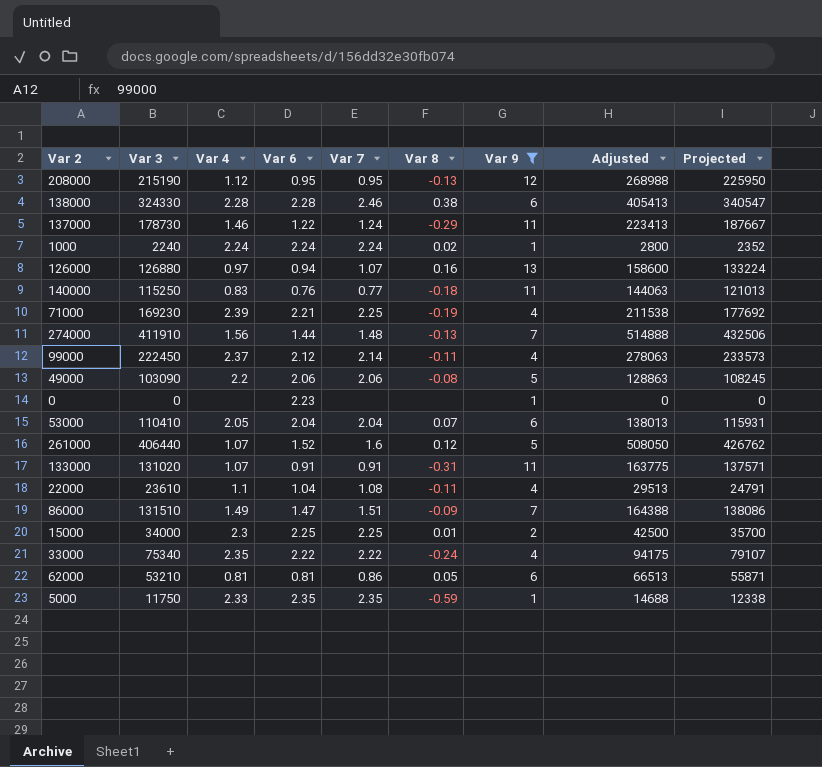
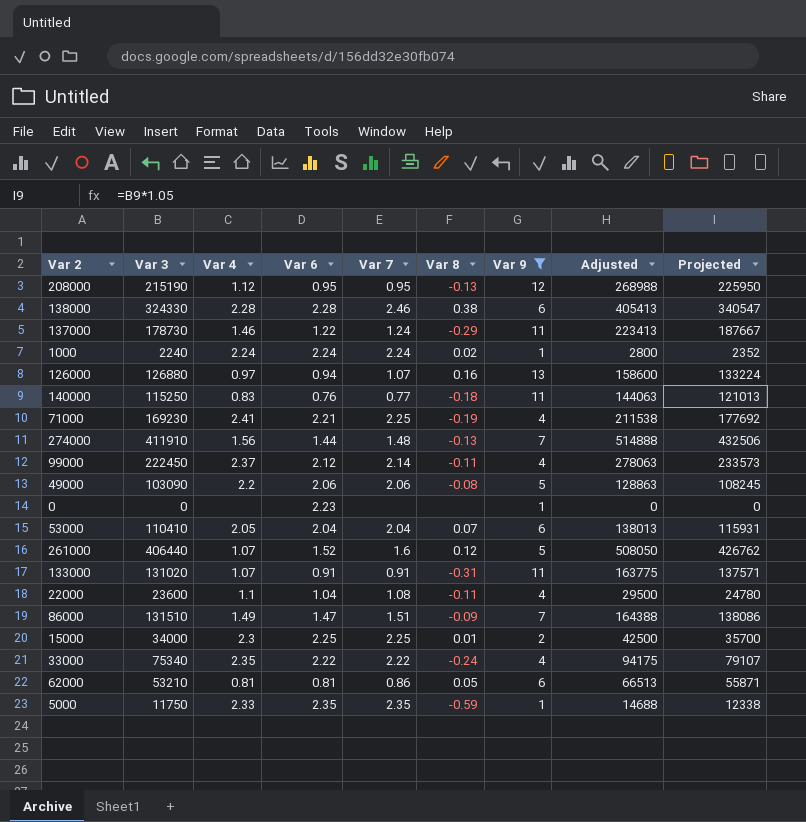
71000 | Var 4: 2.39 -> 2.41
22000 | Var 3: 23610 -> 23600
22000 | Adjusted: 29513 -> 29500
22000 | Projected: 24791 -> 24780

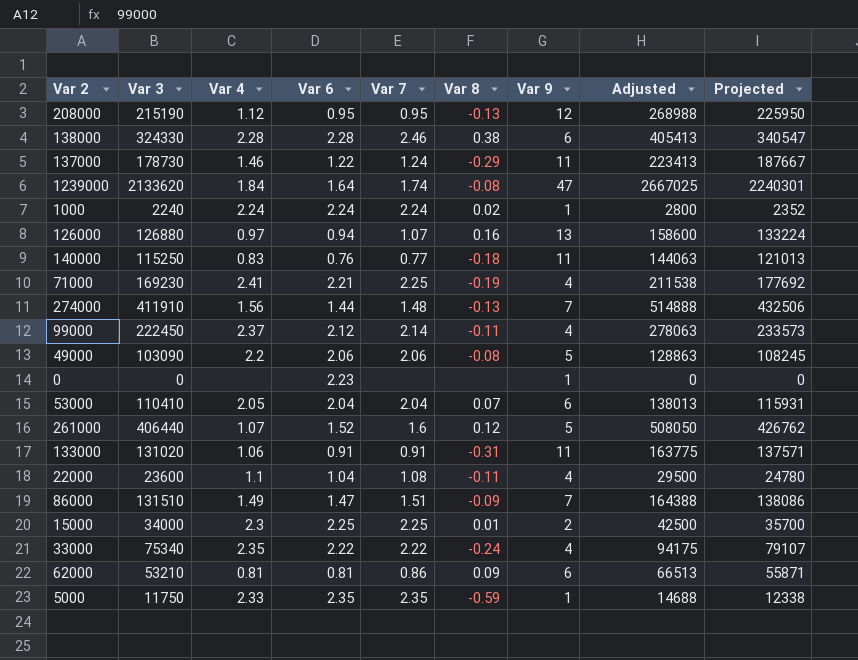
filter: Var 9 != 47 -> none
133000 | Var 4: 1.07 -> 1.06
62000 | Var 8: 0.05 -> 0.09

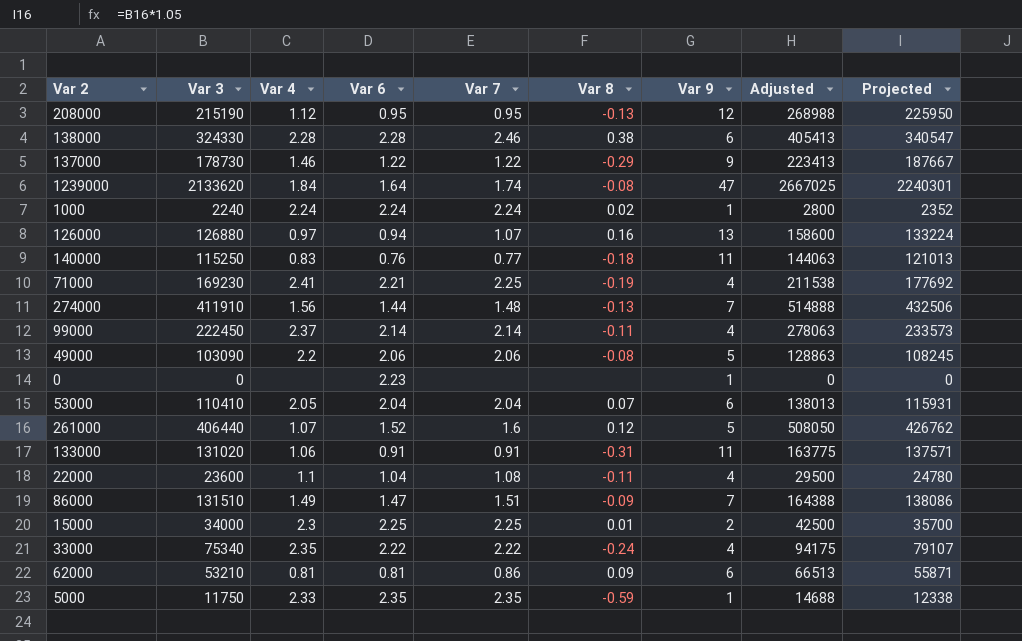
137000 | Var 7: 1.24 -> 1.22
137000 | Var 9: 11 -> 9
99000 | Var 6: 2.12 -> 2.14

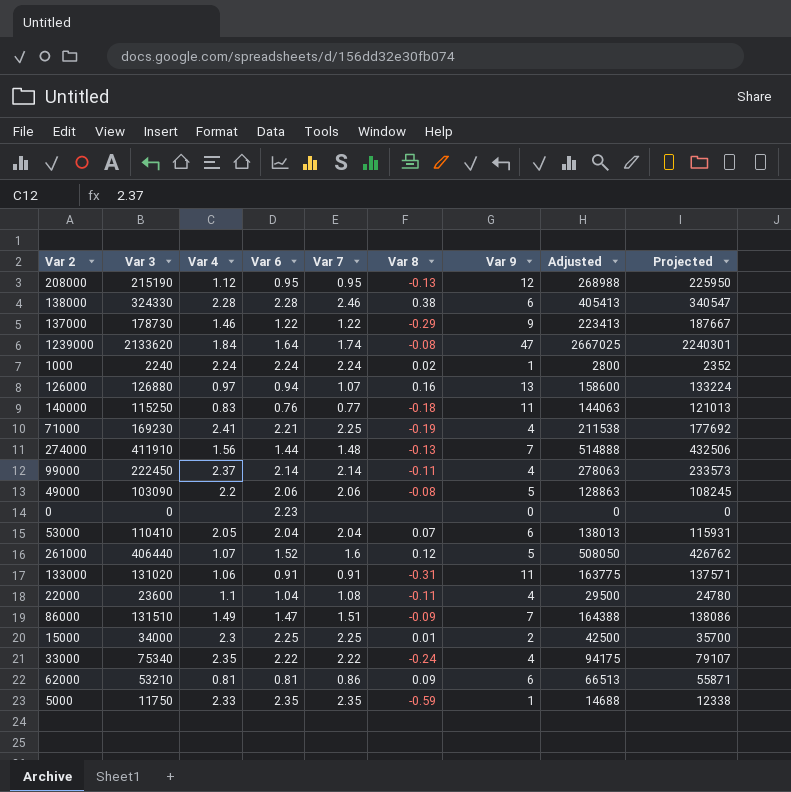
0 | Var 9: 1 -> 0

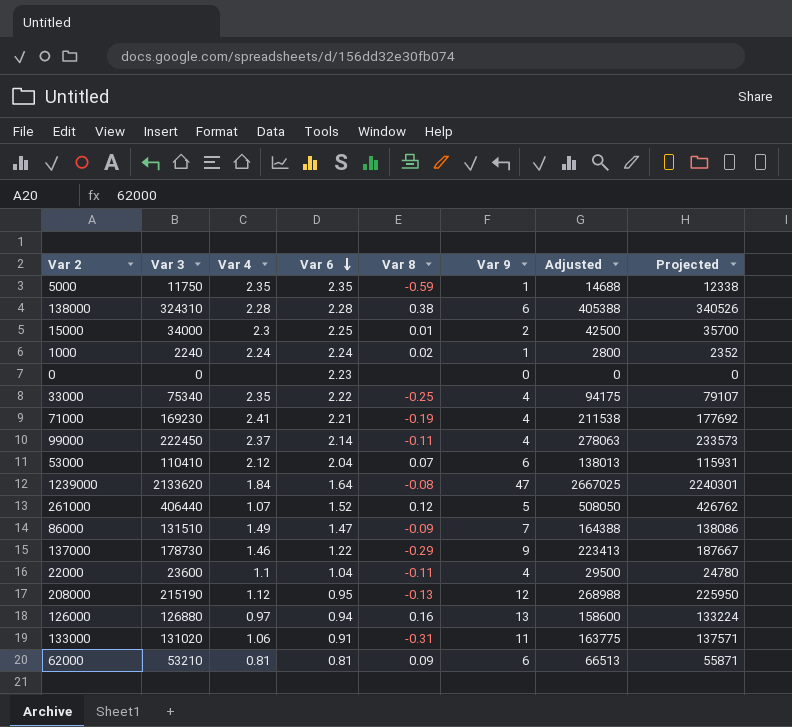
row order: none -> Var 6 descending
column Var 7 | position: 5 -> none
row 140000: 115250 | 0.83 | 0.76 | 0.77 | -0.18 | 11 | 144063 | 121013 -> none
row 274000: 411910 | 1.56 | 1.44 | 1.48 | -0.13 | 7 | 514888 | 432506 -> none
row 49000: 103090 | 2.2 | 2.06 | 2.06 | -0.08 | 5 | 128863 | 108245 -> none
5000 | Var 4: 2.33 -> 2.35
138000 | Var 3: 324330 -> 324310
138000 | Adjusted: 405413 -> 405388
138000 | Projected: 340547 -> 340526
33000 | Var 8: -0.24 -> -0.25
53000 | Var 4: 2.05 -> 2.12

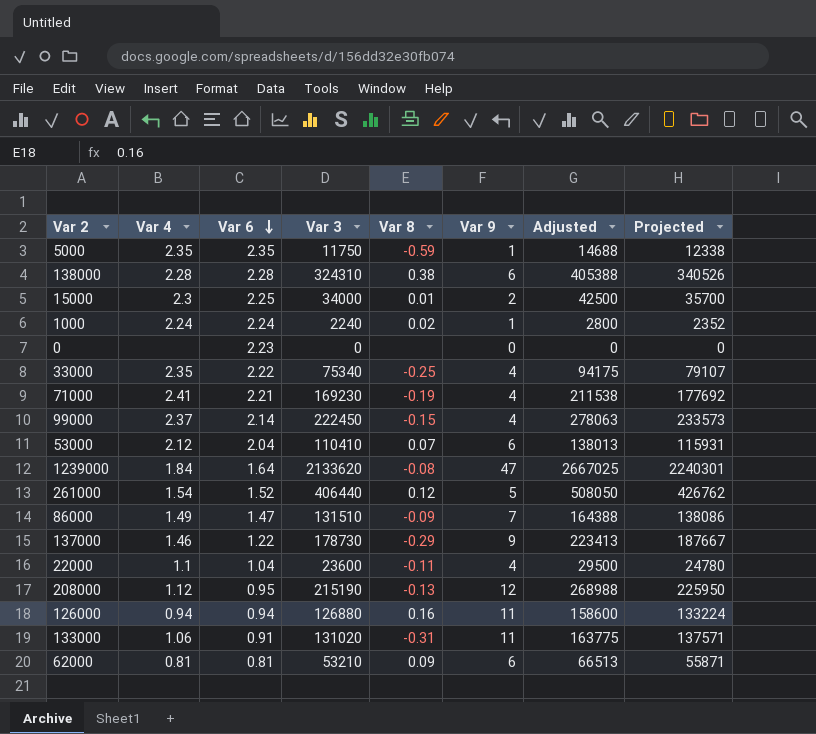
column Var 3 | position: 2 -> 4
99000 | Var 8: -0.11 -> -0.15
261000 | Var 4: 1.07 -> 1.54
126000 | Var 4: 0.97 -> 0.94
126000 | Var 9: 13 -> 11

